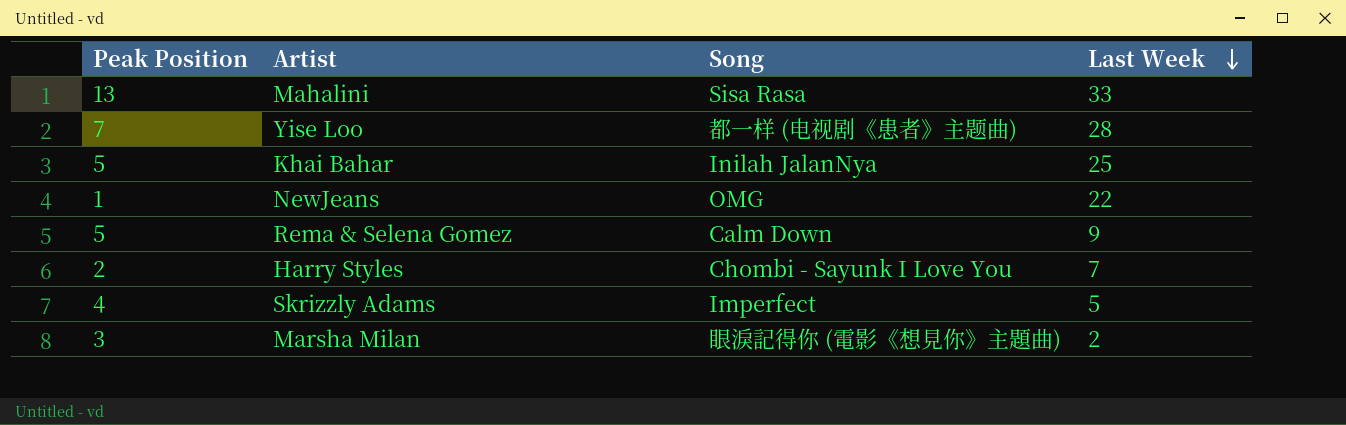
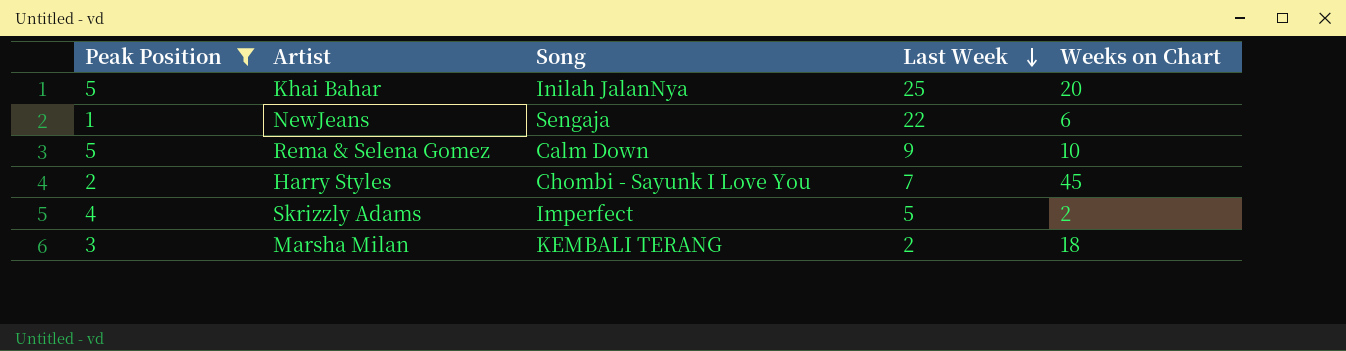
filter: none -> Peak Position <= 5
column Weeks on Chart | position: none -> 5
NewJeans | Song: OMG -> Sengaja
Marsha Milan | Song: 眼淚記得你 (電影《想見你》主題曲) -> KEMBALI TERANG

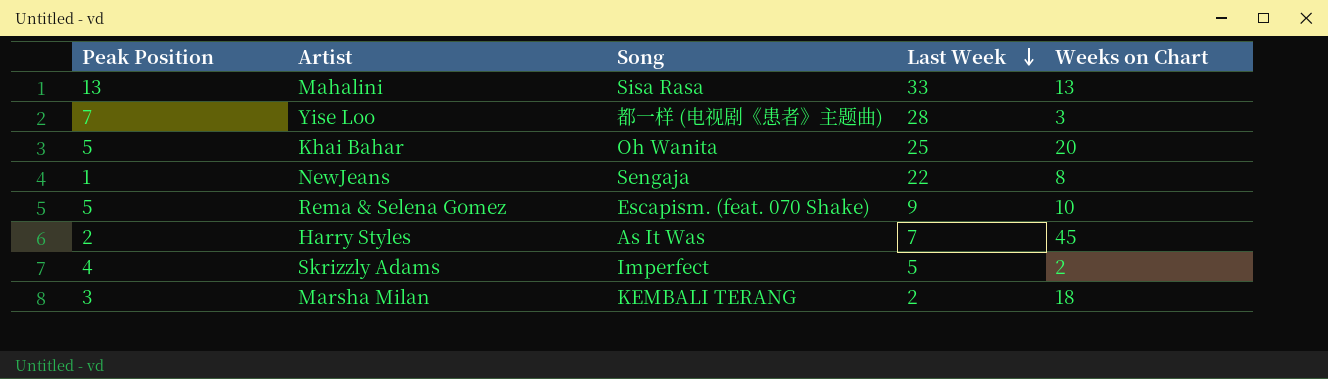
filter: Peak Position <= 5 -> none
Khai Bahar | Song: Inilah JalanNya -> Oh Wanita
NewJeans | Weeks on Chart: 6 -> 8
Rema & Selena Gomez | Song: Calm Down -> Escapism. (feat. 070 Shake)
Harry Styles | Song: Chombi - Sayunk I Love You -> As It Was

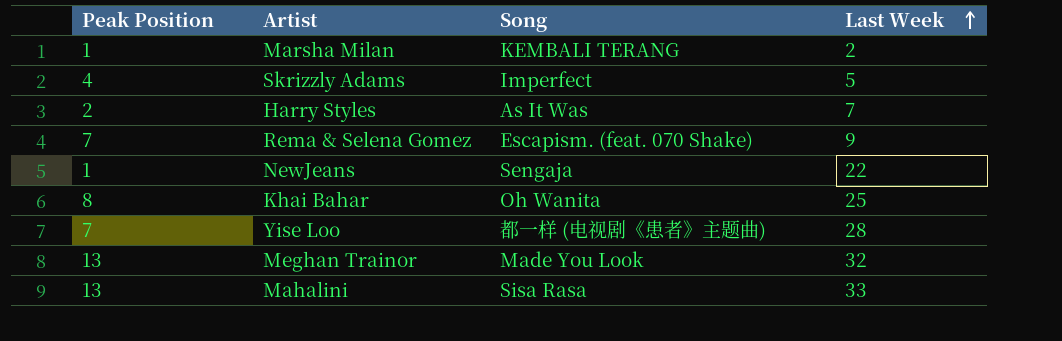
row order: Last Week descending -> Last Week ascending
column Weeks on Chart | position: 5 -> none
Marsha Milan | Peak Position: 3 -> 1
Rema & Selena Gomez | Peak Position: 5 -> 7
Khai Bahar | Peak Position: 5 -> 8
row Meghan Trainor: none -> 13 | Made You Look | 32

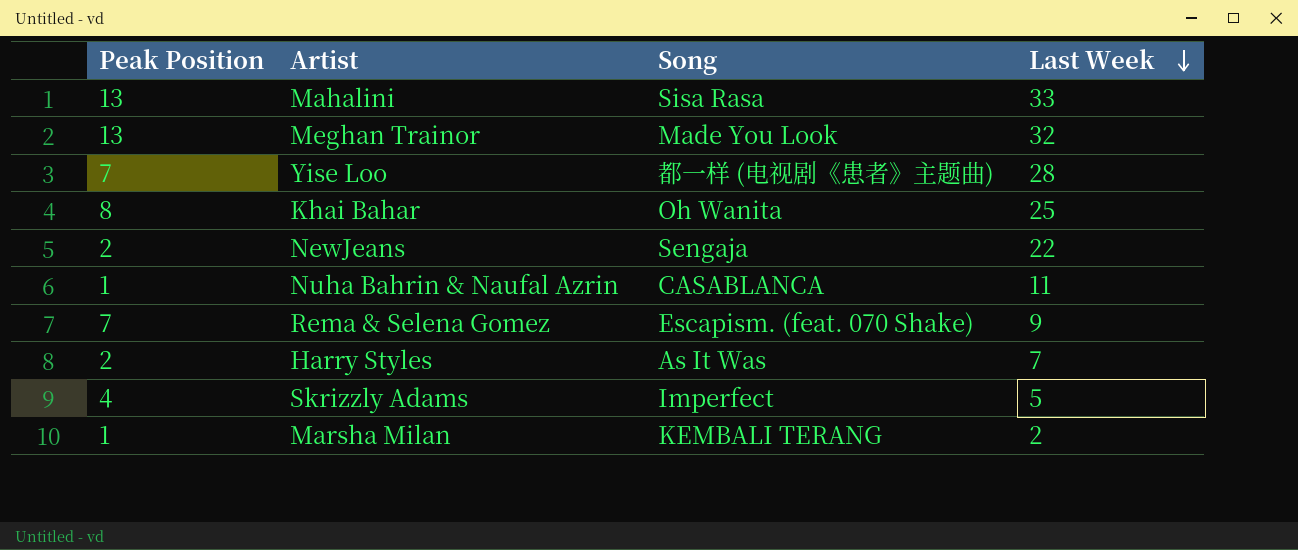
row order: Last Week ascending -> Last Week descending
NewJeans | Peak Position: 1 -> 2
row Nuha Bahrin & Naufal Azrin: none -> 1 | CASABLANCA | 11

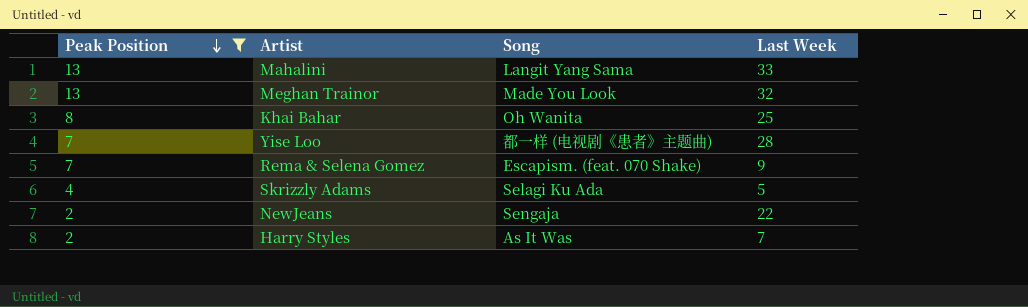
filter: none -> Peak Position != 1
row order: Last Week descending -> Peak Position descending
Mahalini | Song: Sisa Rasa -> Langit Yang Sama
Skrizzly Adams | Song: Imperfect -> Selagi Ku Ada

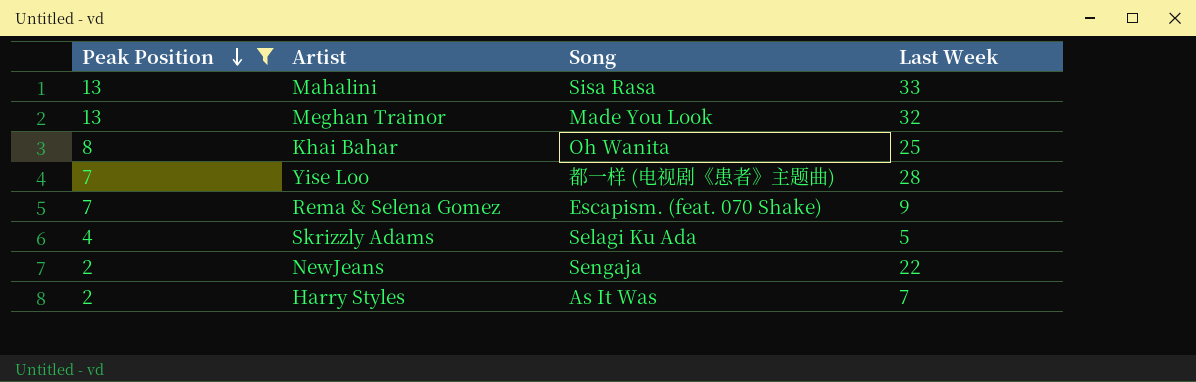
Mahalini | Song: Langit Yang Sama -> Sisa Rasa

